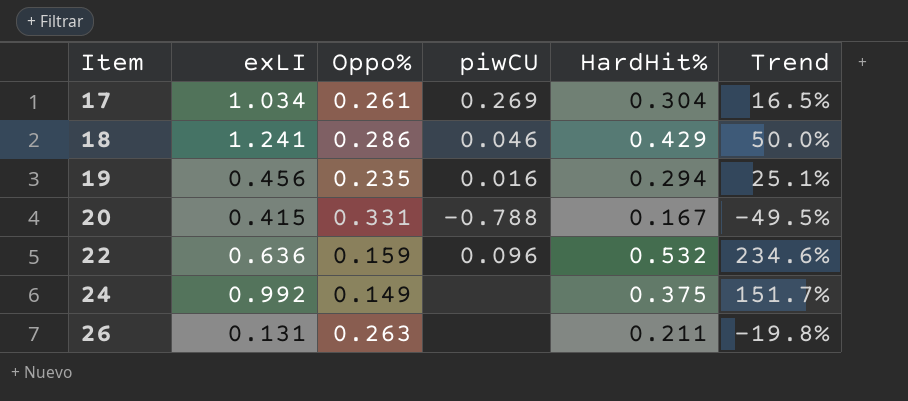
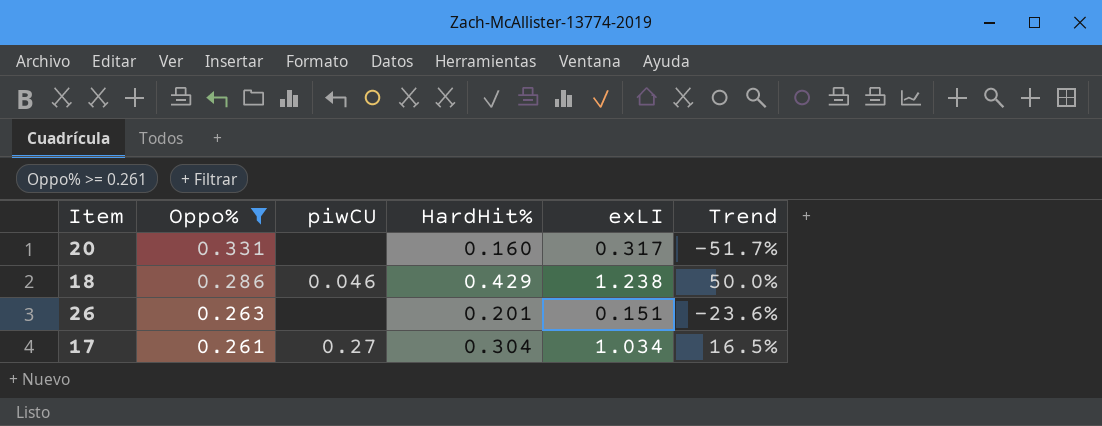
filter: none -> Oppo% >= 0.261
row order: Item ascending -> Oppo% descending
column exLI | position: 2 -> 5
20 | piwCU: -0.788 -> none
20 | HardHit%: 0.167 -> 0.160
20 | exLI: 0.415 -> 0.317
20 | Trend: -49.5% -> -51.7%
18 | exLI: 1.241 -> 1.238
26 | HardHit%: 0.211 -> 0.201
26 | exLI: 0.131 -> 0.151
26 | Trend: -19.8% -> -23.6%
17 | piwCU: 0.269 -> 0.27

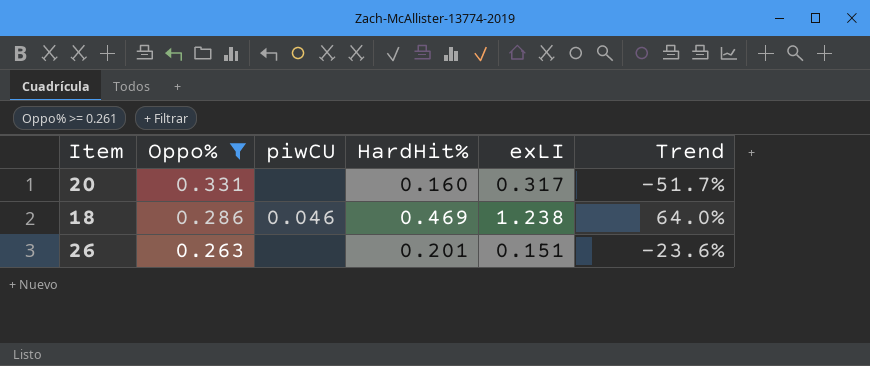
row 17: 0.261 | 0.27 | 0.304 | 1.034 | 16.5% -> none
18 | HardHit%: 0.429 -> 0.469
18 | Trend: 50.0% -> 64.0%

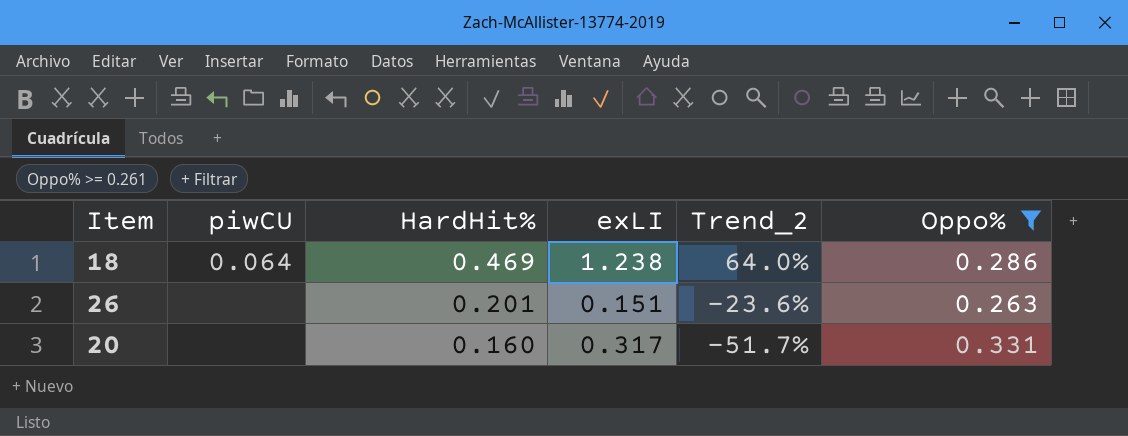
row order: Oppo% descending -> HardHit% descending
column name: Trend -> Trend_2
column Oppo% | position: 2 -> 6
18 | piwCU: 0.046 -> 0.064

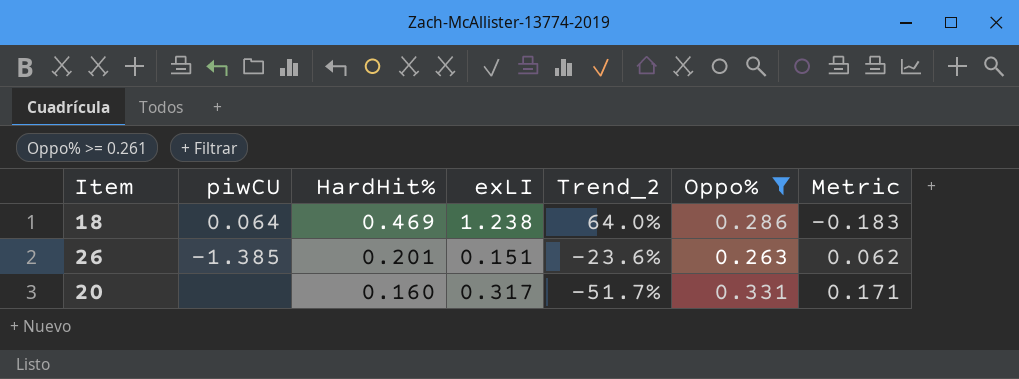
column Metric | formula: none -> [Oppo%] - [HardHit%]
26 | piwCU: none -> -1.385

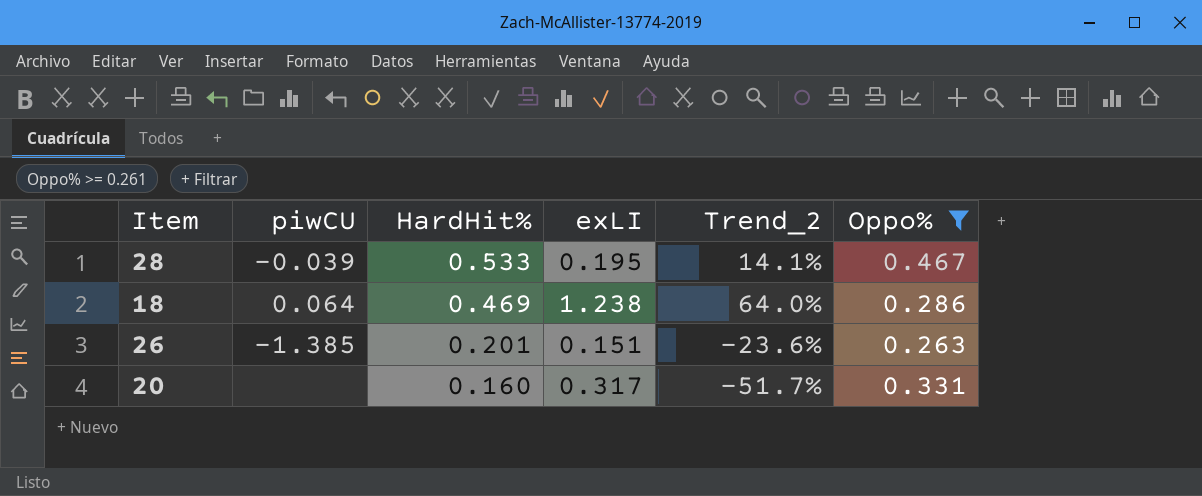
column Metric | formula: [Oppo%] - [HardHit%] -> none
row 28: none -> -0.039 | 0.533 | 0.195 | 14.1% | 0.467

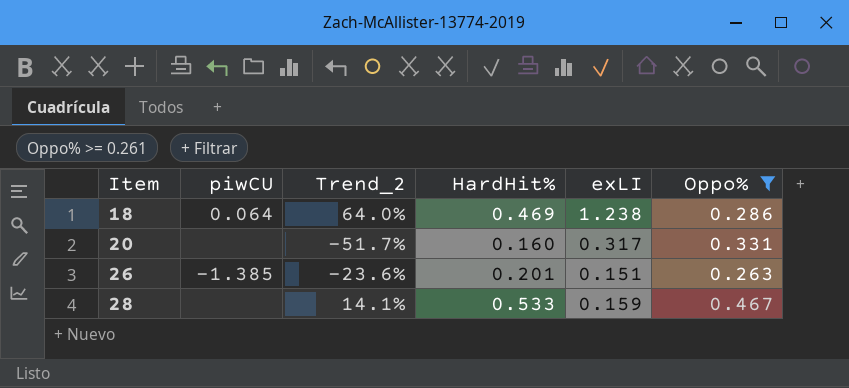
row order: HardHit% descending -> Item ascending
column Trend_2 | position: 5 -> 3
28 | piwCU: -0.039 -> none
28 | exLI: 0.195 -> 0.159

